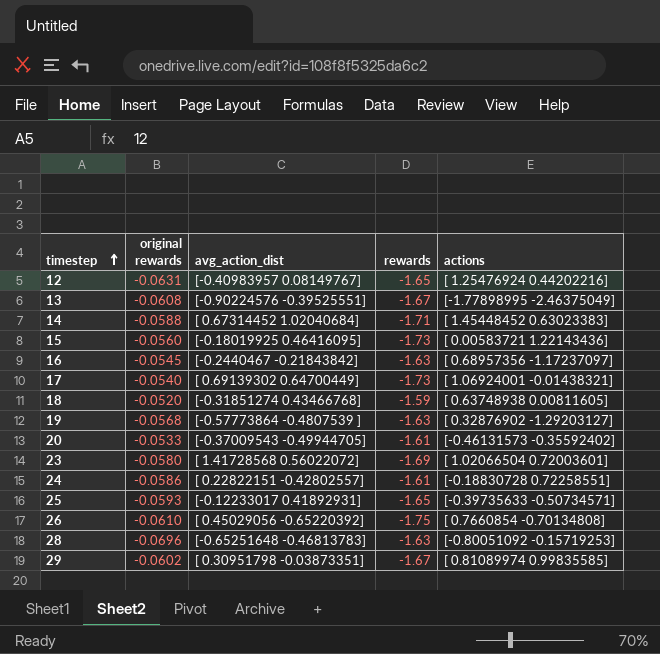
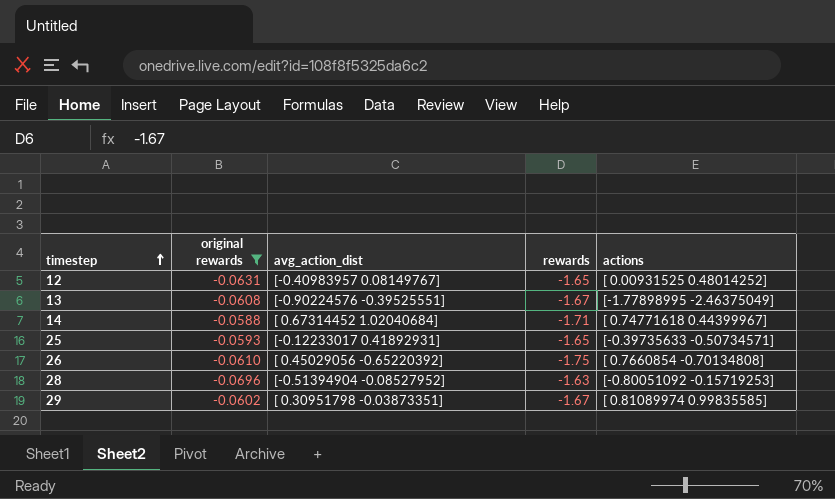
filter: none -> original rewards <= -0.0588
12 | actions: [ 1.25476924 0.44202216] -> [ 0.00931525 0.48014252]
14 | actions: [ 1.45448452 0.63023383] -> [ 0.74771618 0.44399967]
28 | avg_action_dist: [-0.65251648 -0.46813783] -> [-0.51394904 -0.08527952]

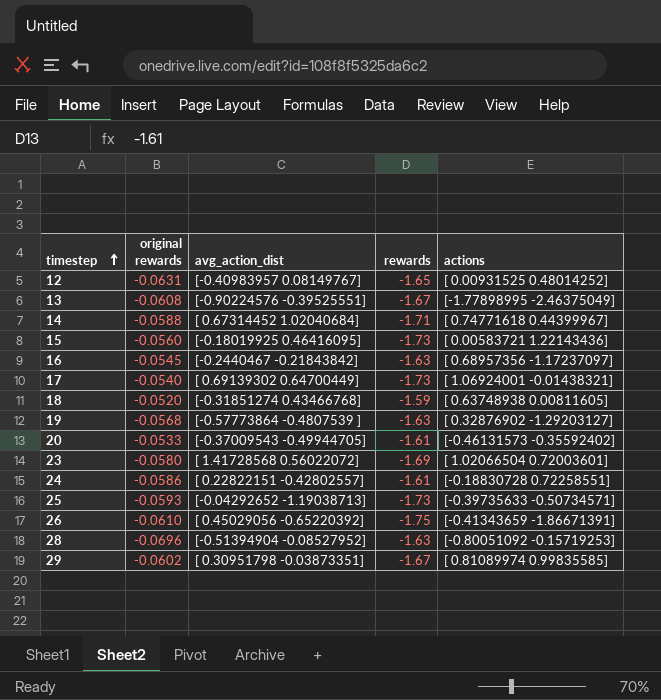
filter: original rewards <= -0.0588 -> none
25 | avg_action_dist: [-0.12233017 0.41892931] -> [-0.04292652 -1.19038713]
25 | rewards: -1.65 -> -1.73
26 | actions: [ 0.7660854 -0.70134808] -> [-0.41343659 -1.86671391]

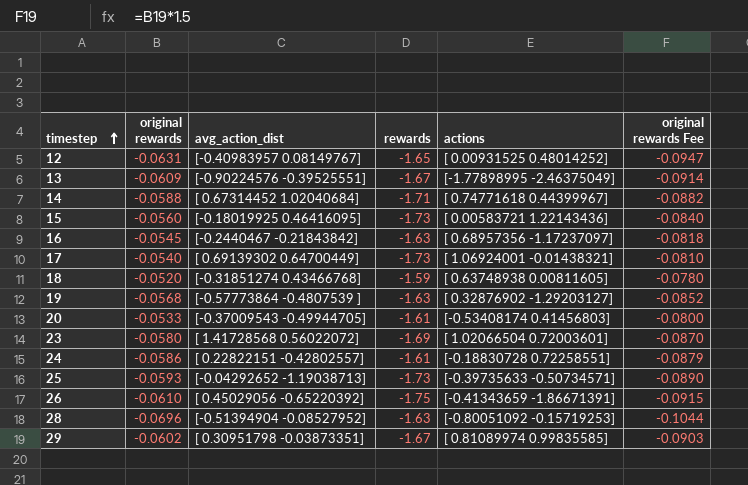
column original rewards Fee | formula: none -> [original rewards] * 1.5
13 | original rewards: -0.0608 -> -0.0609
20 | actions: [-0.46131573 -0.35592402] -> [-0.53408174 0.41456803]

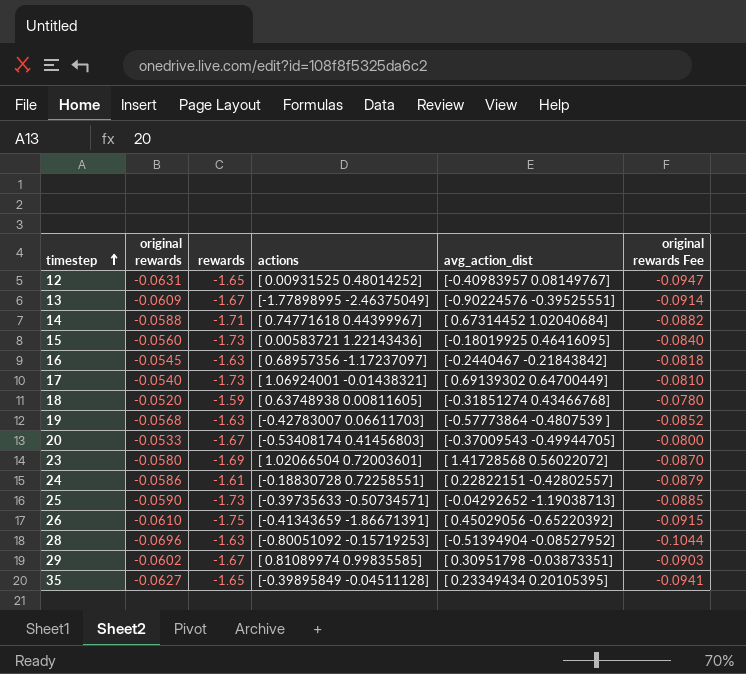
column avg_action_dist | position: 3 -> 5
19 | actions: [ 0.32876902 -1.29203127] -> [-0.42783007 0.06611703]
20 | rewards: -1.61 -> -1.67
25 | original rewards: -0.0593 -> -0.0590
25 | original rewards Fee: -0.0890 -> -0.0885
row 35: none -> -0.0627 | -1.65 | [-0.39895849 -0.04511128] | [ 0.23349434 0.20105395] | -0.0941

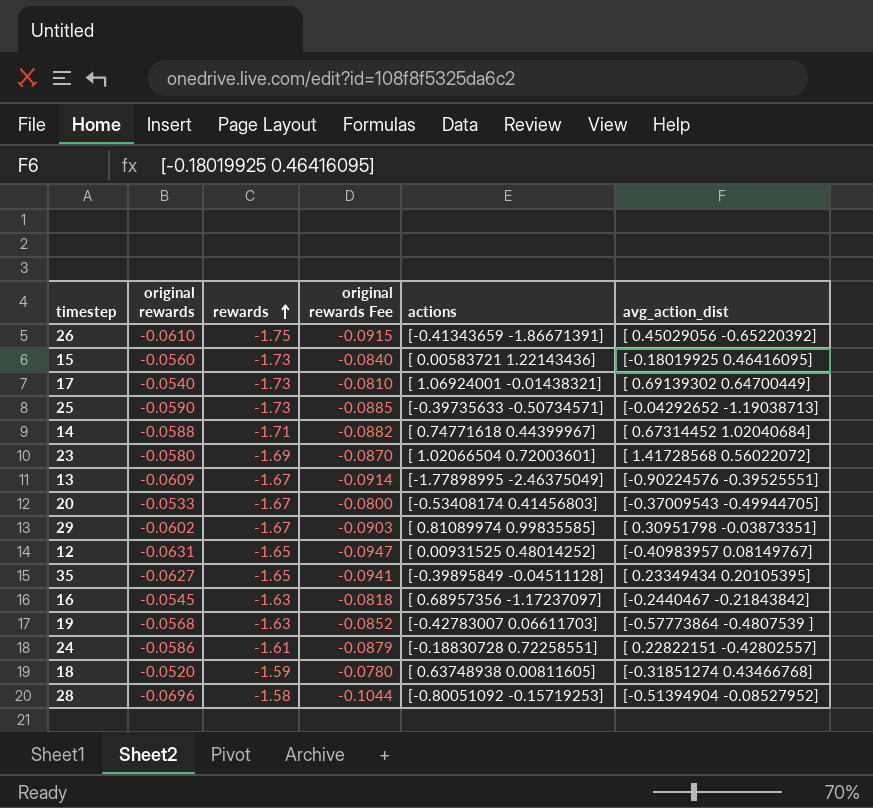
row order: timestep ascending -> rewards ascending
column original rewards Fee | position: 6 -> 4
28 | rewards: -1.63 -> -1.58

